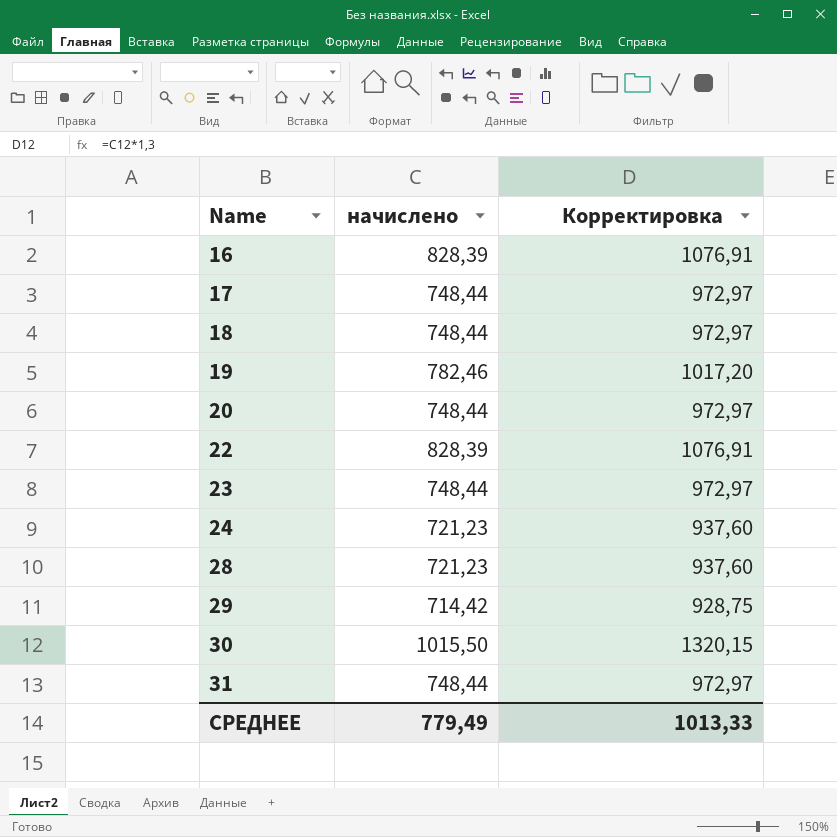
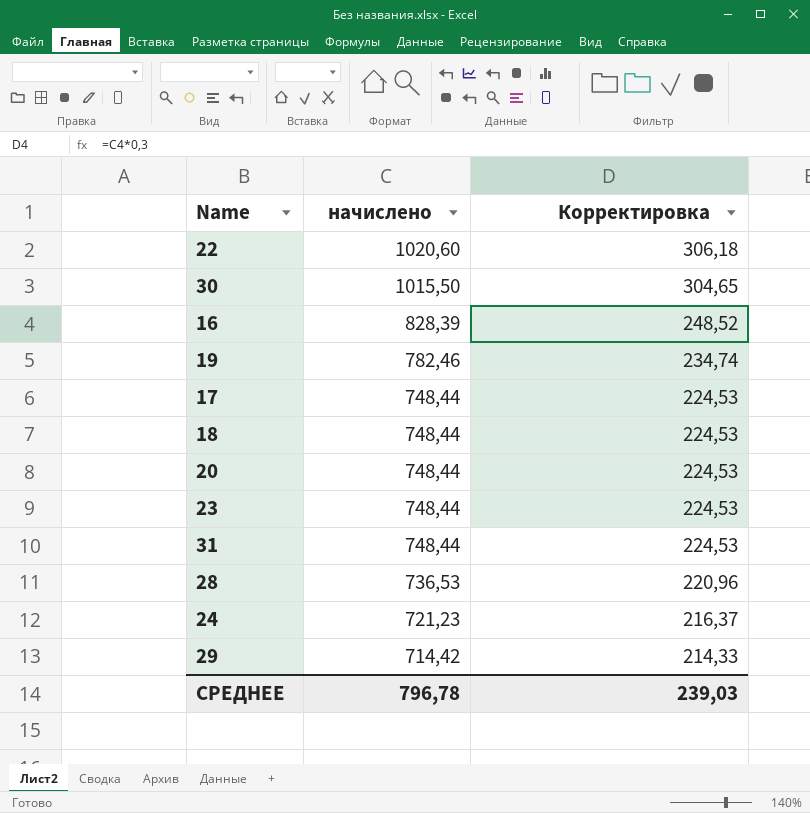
row order: Name ascending -> начислено descending
column Корректировка | formula: [начислено] * 1,3 -> [начислено] * 0,3
22 | начислено: 828,39 -> 1020,60
28 | начислено: 721,23 -> 736,53
СРЕДНЕЕ | начислено: 779,49 -> 796,78
СРЕДНЕЕ | Корректировка: 1013,33 -> 239,03

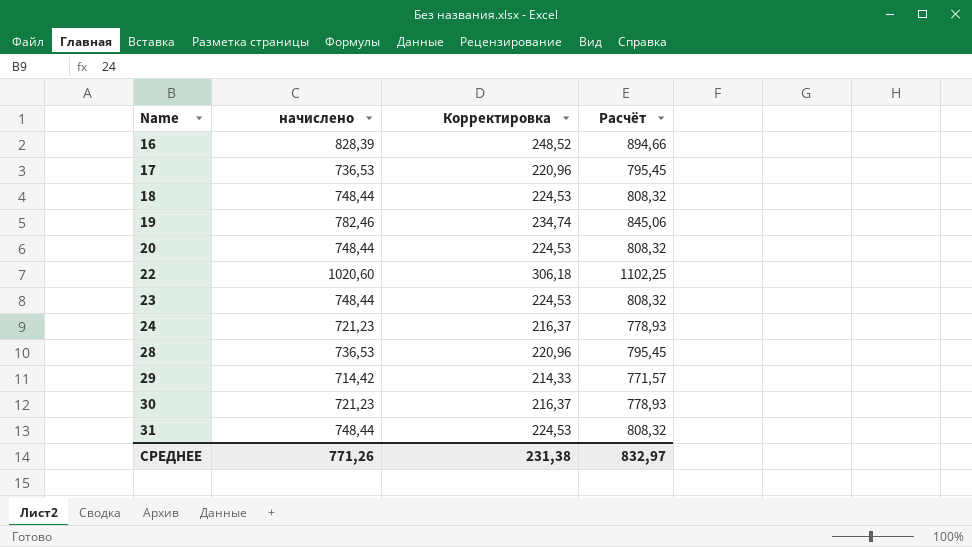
row order: начислено descending -> Name ascending
column Расчёт | formula: none -> [начислено] * 1,08
17 | начислено: 748,44 -> 736,53
17 | Корректировка: 224,53 -> 220,96
30 | начислено: 1015,50 -> 721,23
30 | Корректировка: 304,65 -> 216,37
СРЕДНЕЕ | начислено: 796,78 -> 771,26
СРЕДНЕЕ | Корректировка: 239,03 -> 231,38

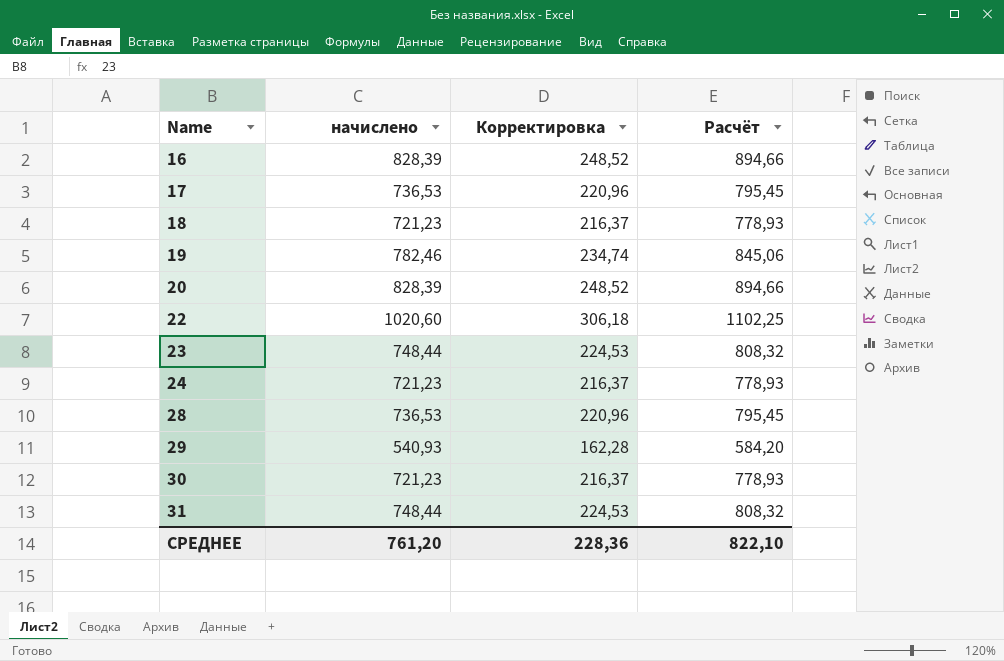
18 | начислено: 748,44 -> 721,23
18 | Корректировка: 224,53 -> 216,37
18 | Расчёт: 808,32 -> 778,93
20 | начислено: 748,44 -> 828,39
20 | Корректировка: 224,53 -> 248,52
20 | Расчёт: 808,32 -> 894,66
29 | начислено: 714,42 -> 540,93
29 | Корректировка: 214,33 -> 162,28
29 | Расчёт: 771,57 -> 584,20
СРЕДНЕЕ | начислено: 771,26 -> 761,20
СРЕДНЕЕ | Корректировка: 231,38 -> 228,36
СРЕДНЕЕ | Расчёт: 832,97 -> 822,10

